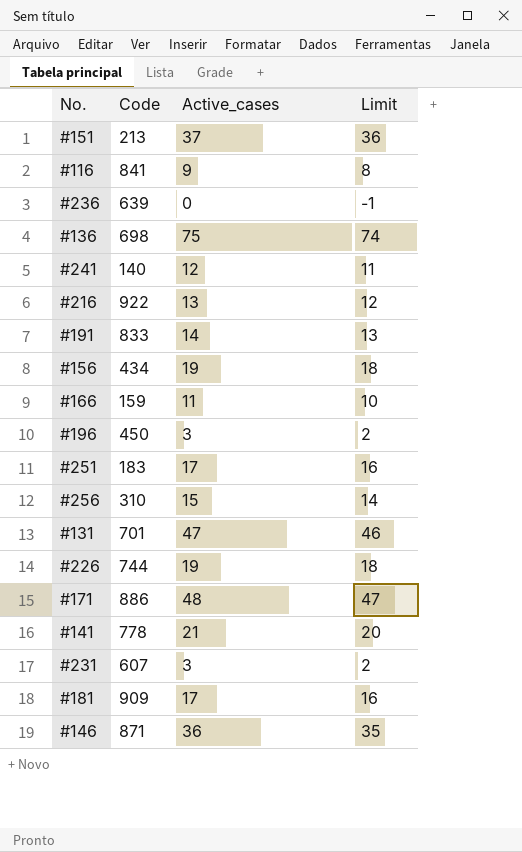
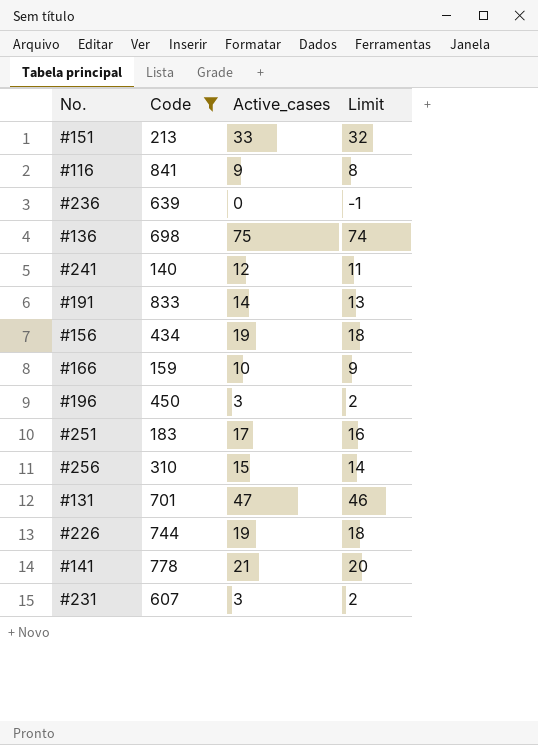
filter: none -> Code <= 841
#151 | Active_cases: 37 -> 33
#151 | Limit: 36 -> 32
#166 | Active_cases: 11 -> 10
#166 | Limit: 10 -> 9

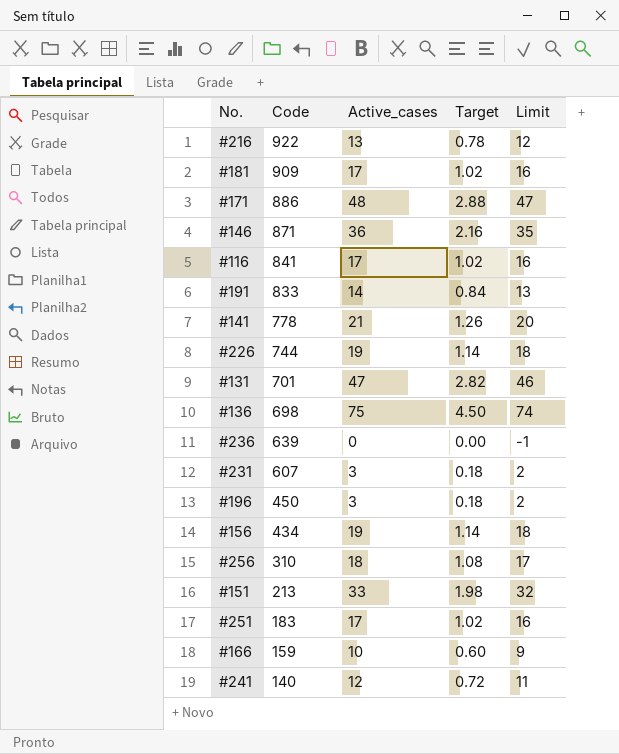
filter: Code <= 841 -> none
row order: none -> Code descending
column Target | formula: none -> [Active_cases] * 0.06
#116 | Active_cases: 9 -> 17
#116 | Limit: 8 -> 16
#256 | Active_cases: 15 -> 18
#256 | Limit: 14 -> 17

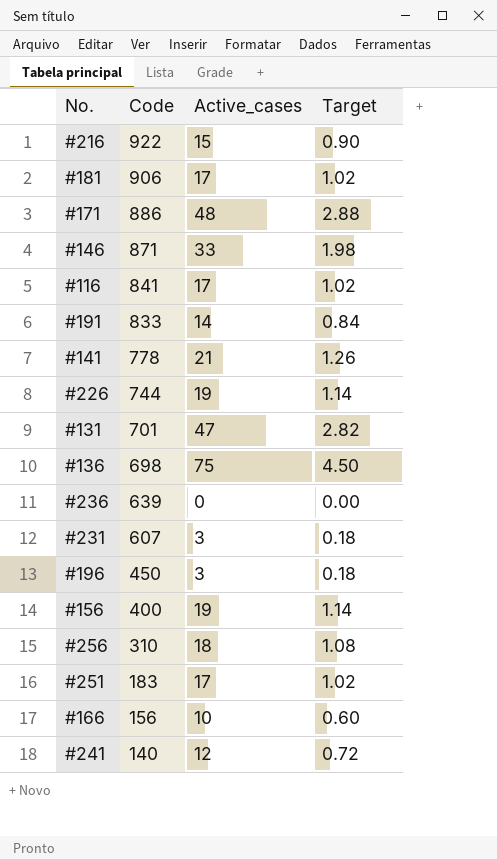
column Limit | formula: [Active_cases] - 1 -> none
row #151: 213 | 33 | 1.98 | 32 -> none
#216 | Active_cases: 13 -> 15
#216 | Target: 0.78 -> 0.90
#181 | Code: 909 -> 906
#146 | Active_cases: 36 -> 33
#146 | Target: 2.16 -> 1.98
#156 | Code: 434 -> 400
#166 | Code: 159 -> 156

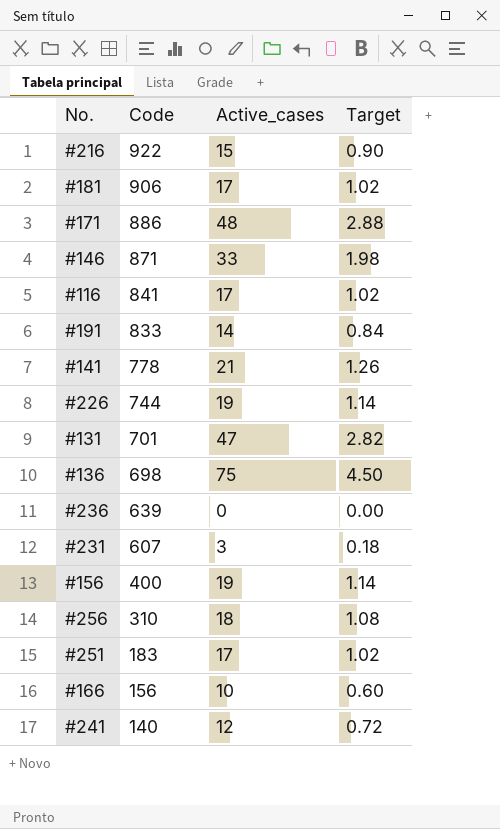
row #196: 450 | 3 | 0.18 -> none

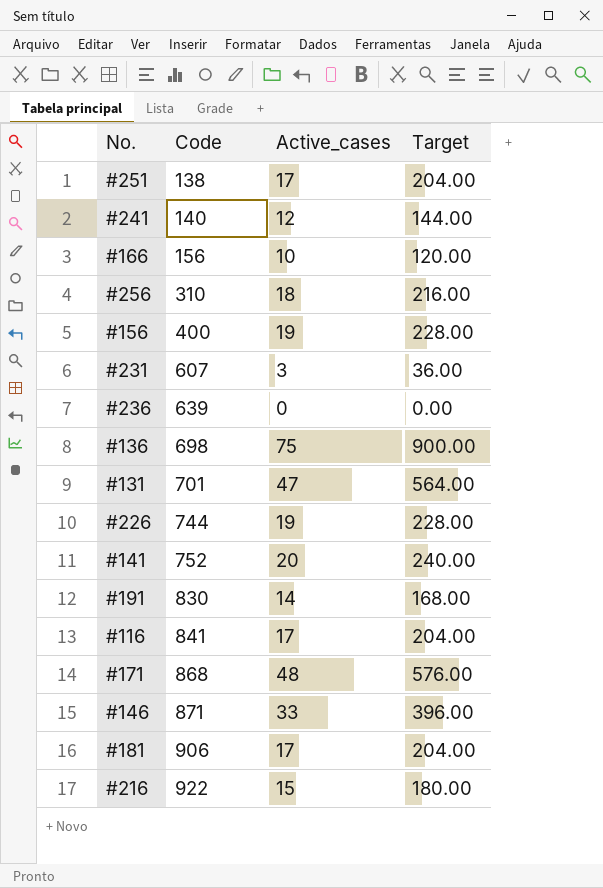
row order: Code descending -> Code ascending
column Target | formula: [Active_cases] * 0.06 -> [Active_cases] * 12
#251 | Code: 183 -> 138
#141 | Code: 778 -> 752
#141 | Active_cases: 21 -> 20
#191 | Code: 833 -> 830
#171 | Code: 886 -> 868

